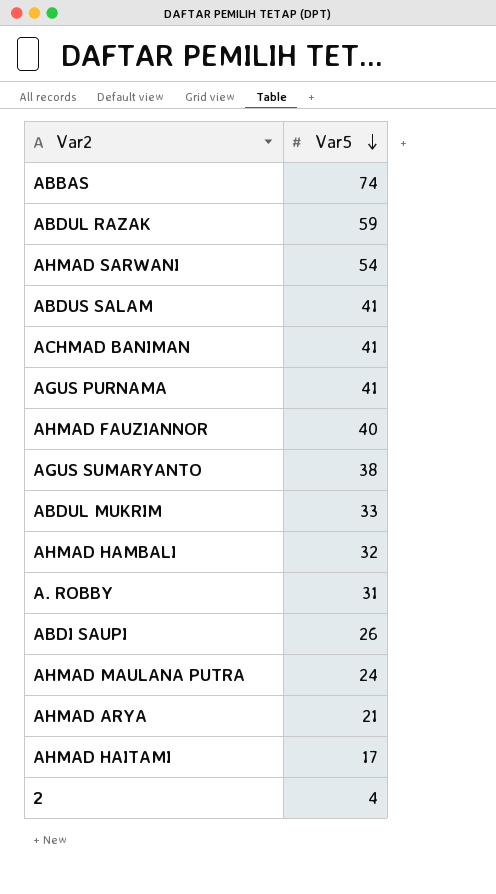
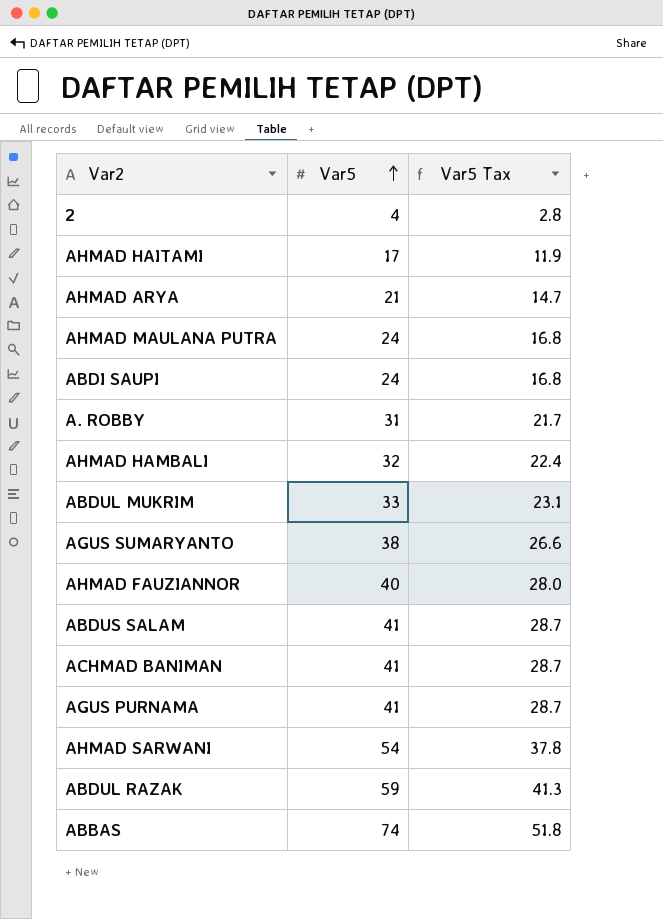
row order: Var5 descending -> Var5 ascending
column Var5 Tax | formula: none -> [Var5] * 0.7
ABDI SAUPI | Var5: 26 -> 24

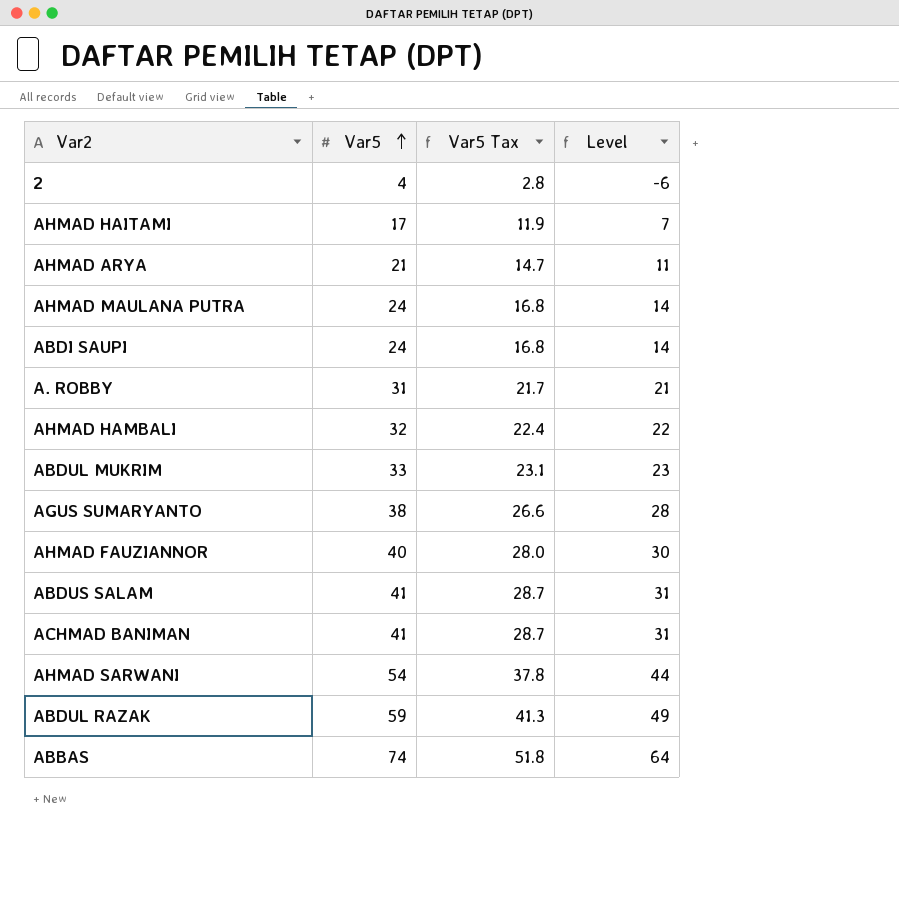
column Level | formula: none -> [Var5] - 10
row AGUS PURNAMA: 41 | 28.7 -> none

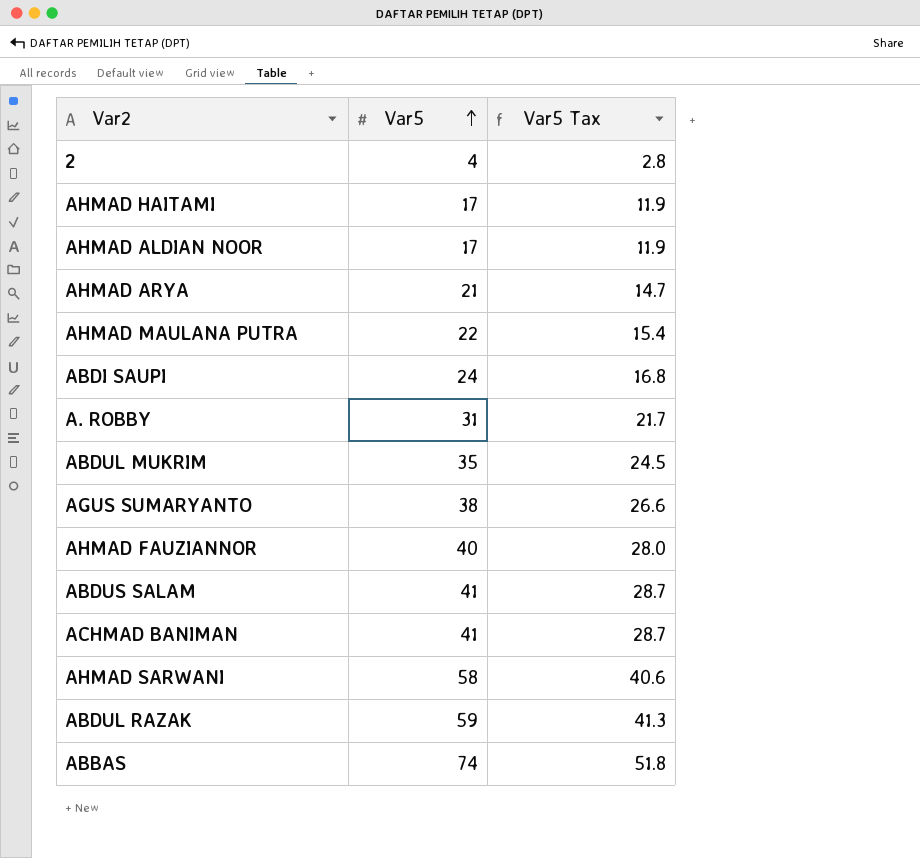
column Level | formula: [Var5] - 10 -> none
row AHMAD HAMBALI: 32 | 22.4 | 22 -> none
row AHMAD ALDIAN NOOR: none -> 17 | 11.9
AHMAD MAULANA PUTRA | Var5: 24 -> 22
AHMAD MAULANA PUTRA | Var5 Tax: 16.8 -> 15.4
ABDUL MUKRIM | Var5: 33 -> 35
ABDUL MUKRIM | Var5 Tax: 23.1 -> 24.5
AHMAD SARWANI | Var5: 54 -> 58
AHMAD SARWANI | Var5 Tax: 37.8 -> 40.6

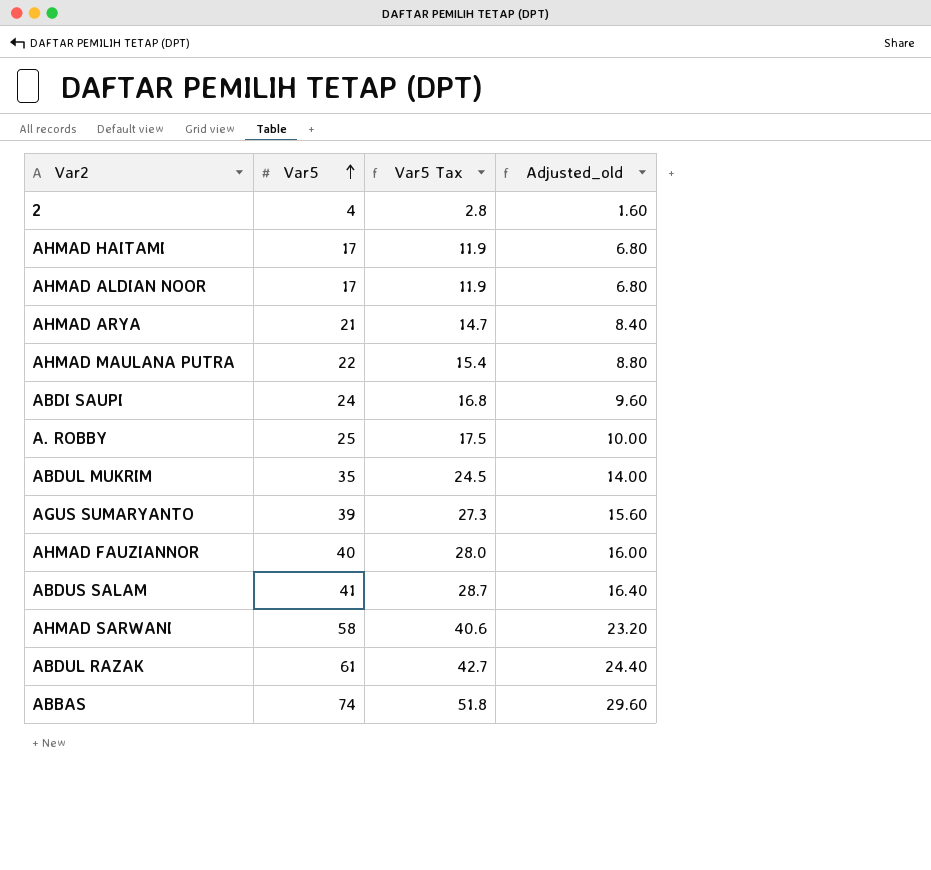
column Adjusted_old | formula: none -> [Var5] * 0.4
row ACHMAD BANIMAN: 41 | 28.7 -> none
A. ROBBY | Var5: 31 -> 25
A. ROBBY | Var5 Tax: 21.7 -> 17.5
AGUS SUMARYANTO | Var5: 38 -> 39
AGUS SUMARYANTO | Var5 Tax: 26.6 -> 27.3
ABDUL RAZAK | Var5: 59 -> 61
ABDUL RAZAK | Var5 Tax: 41.3 -> 42.7

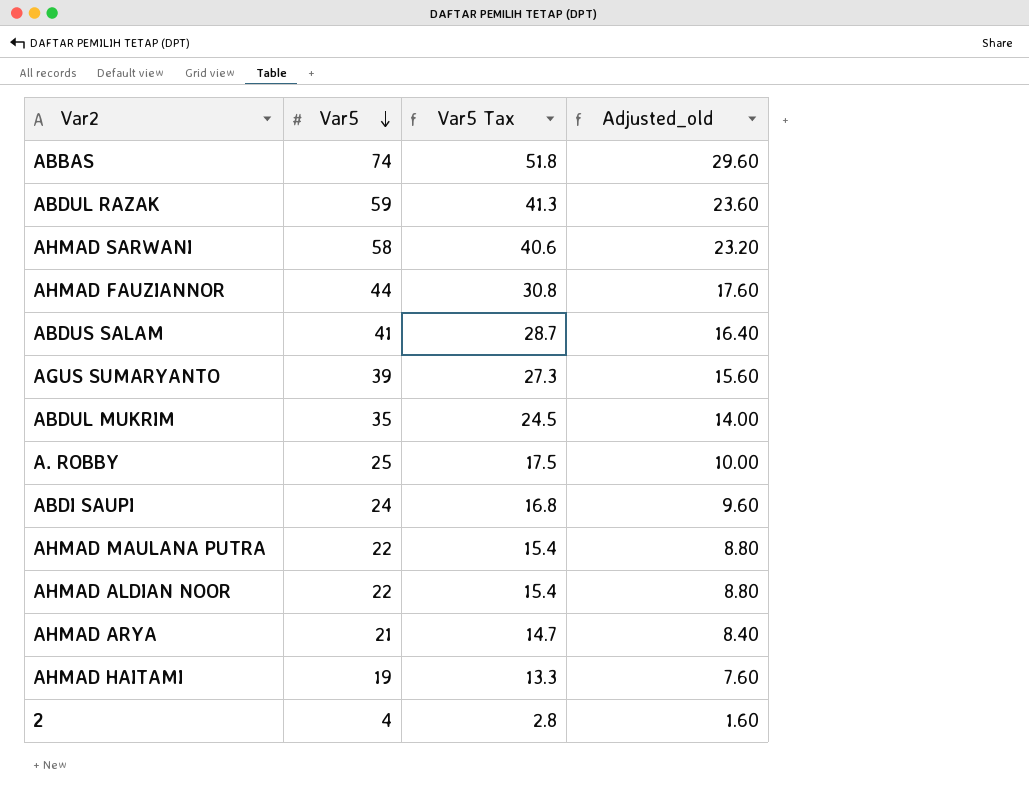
row order: Var5 ascending -> Var5 descending
ABDUL RAZAK | Var5: 61 -> 59
ABDUL RAZAK | Var5 Tax: 42.7 -> 41.3
ABDUL RAZAK | Adjusted_old: 24.40 -> 23.60
AHMAD FAUZIANNOR | Var5: 40 -> 44
AHMAD FAUZIANNOR | Var5 Tax: 28.0 -> 30.8
AHMAD FAUZIANNOR | Adjusted_old: 16.00 -> 17.60
AHMAD ALDIAN NOOR | Var5: 17 -> 22
AHMAD ALDIAN NOOR | Var5 Tax: 11.9 -> 15.4
AHMAD ALDIAN NOOR | Adjusted_old: 6.80 -> 8.80
AHMAD HAITAMI | Var5: 17 -> 19
AHMAD HAITAMI | Var5 Tax: 11.9 -> 13.3
AHMAD HAITAMI | Adjusted_old: 6.80 -> 7.60

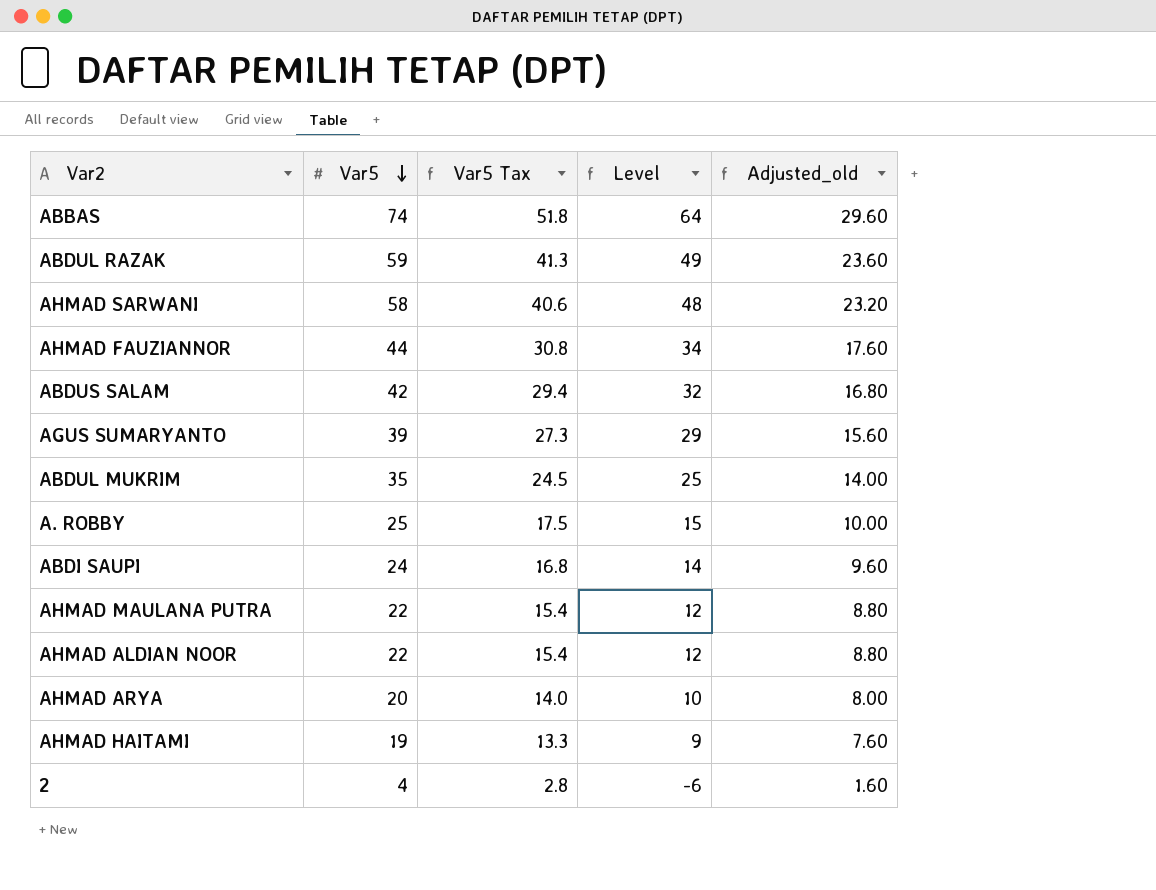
column Level | formula: none -> [Var5] - 10
ABDUS SALAM | Var5: 41 -> 42
ABDUS SALAM | Var5 Tax: 28.7 -> 29.4
ABDUS SALAM | Adjusted_old: 16.40 -> 16.80
AHMAD ARYA | Var5: 21 -> 20
AHMAD ARYA | Var5 Tax: 14.7 -> 14.0
AHMAD ARYA | Adjusted_old: 8.40 -> 8.00

